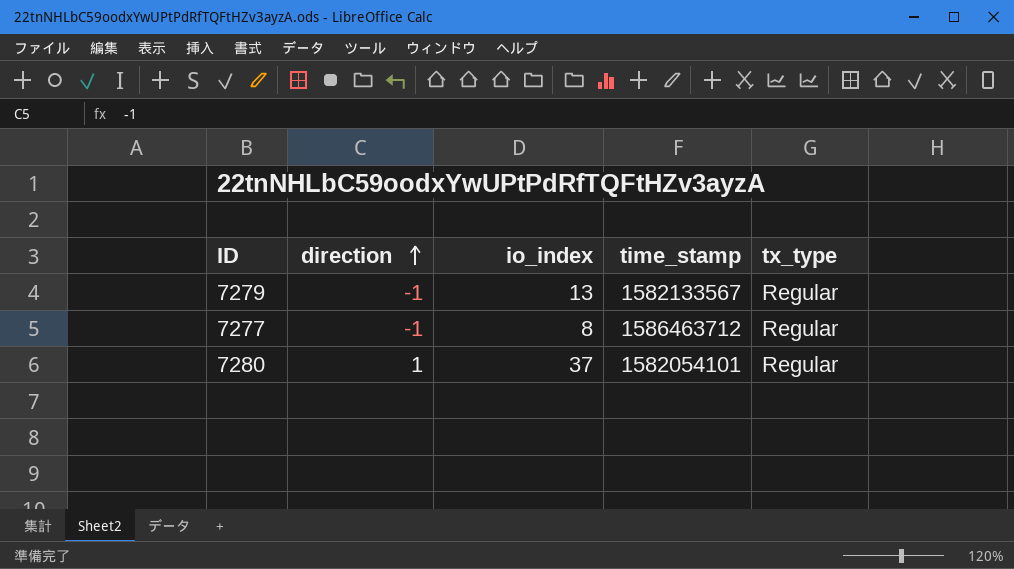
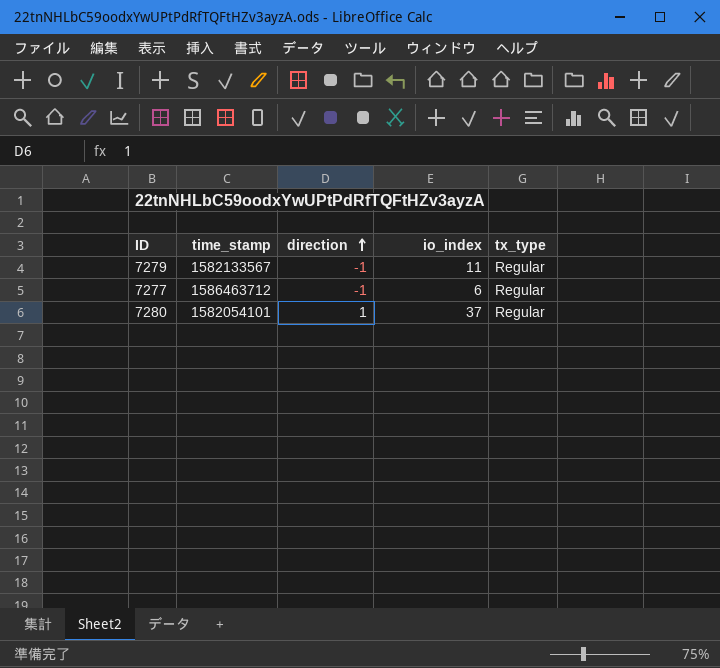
column time_stamp | position: 4 -> 2
7279 | io_index: 13 -> 11
7277 | io_index: 8 -> 6

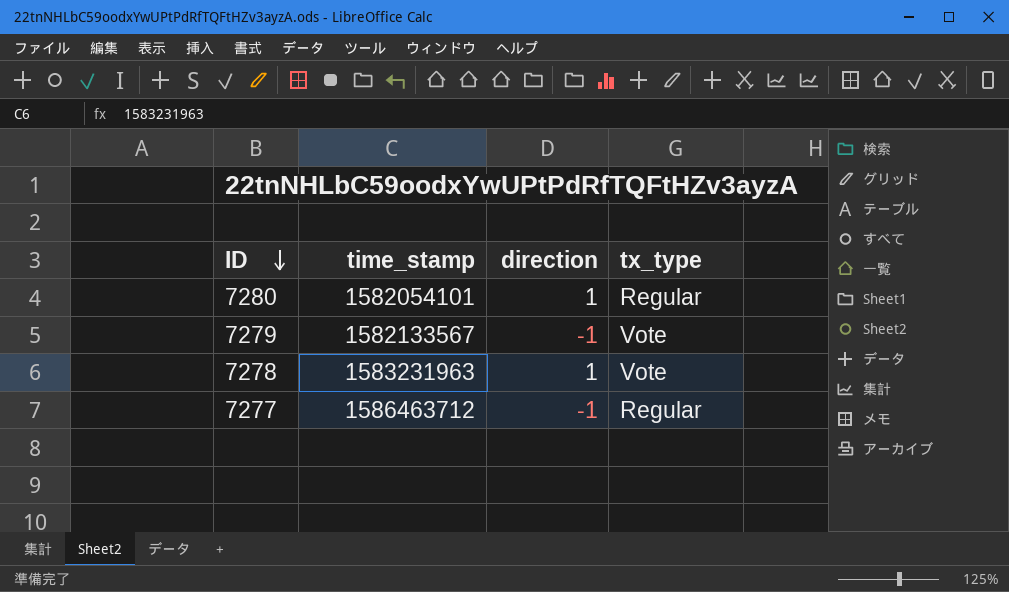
row order: direction ascending -> ID descending
column io_index | position: 4 -> none
7279 | tx_type: Regular -> Vote
row 7278: none -> 1583231963 | 1 | Vote

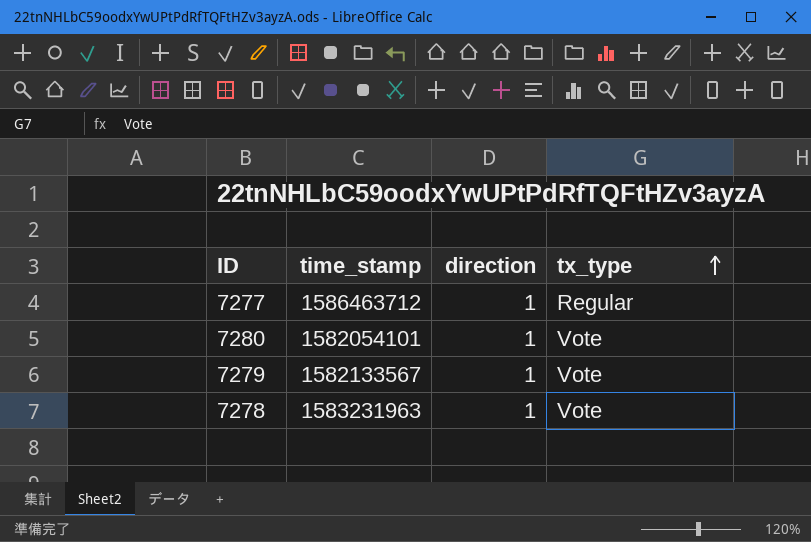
row order: ID descending -> tx_type ascending
7277 | direction: -1 -> 1
7280 | tx_type: Regular -> Vote
7279 | direction: -1 -> 1

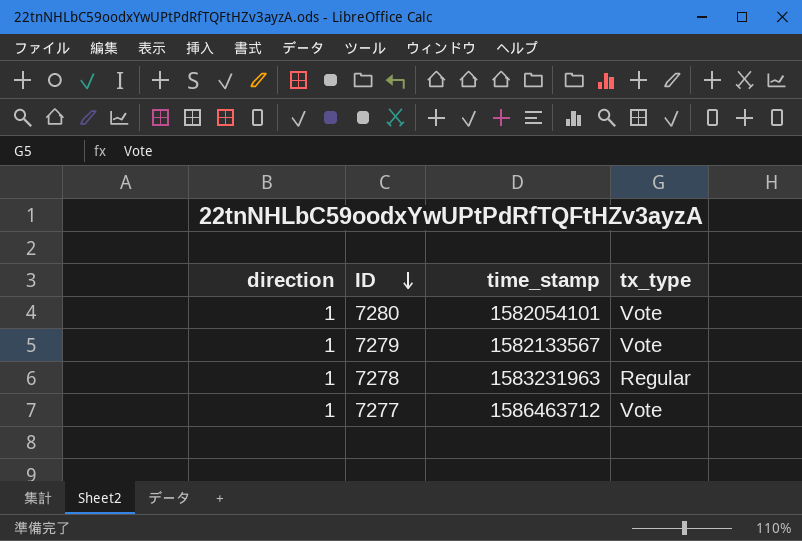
row order: tx_type ascending -> ID descending
column direction | position: 3 -> 1
7278 | tx_type: Vote -> Regular
7277 | tx_type: Regular -> Vote

